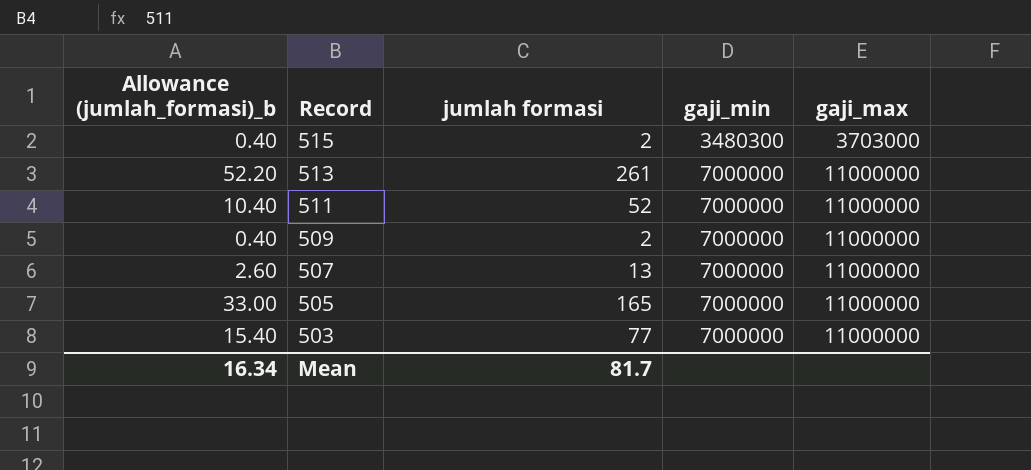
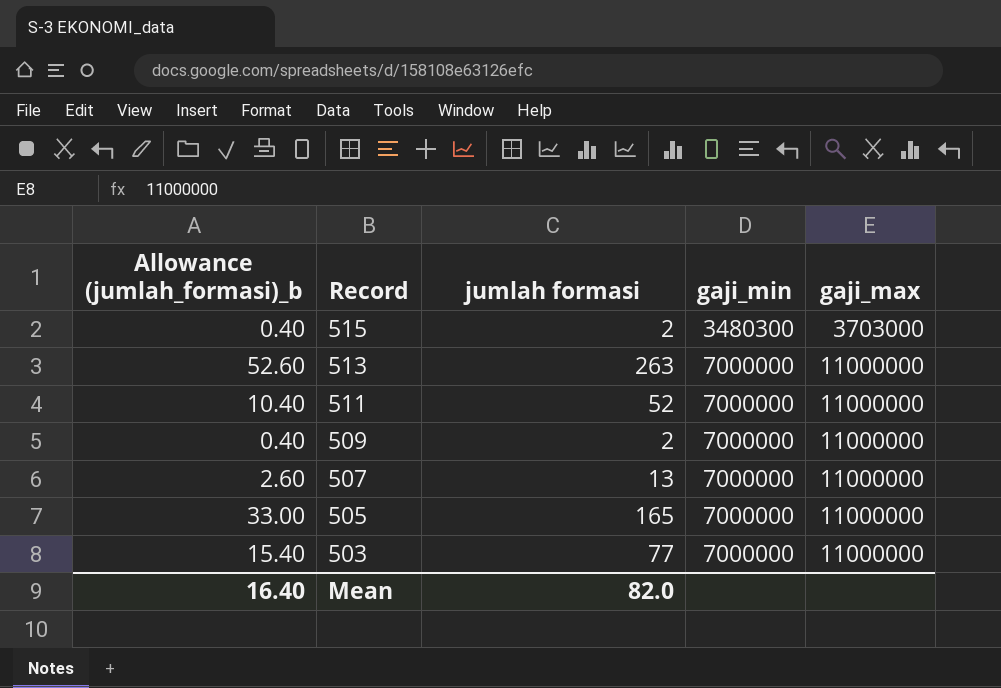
513 | Allowance (jumlah_formasi)_b: 52.20 -> 52.60
513 | jumlah formasi: 261 -> 263
Mean | Allowance (jumlah_formasi)_b: 16.34 -> 16.40
Mean | jumlah formasi: 81.7 -> 82.0

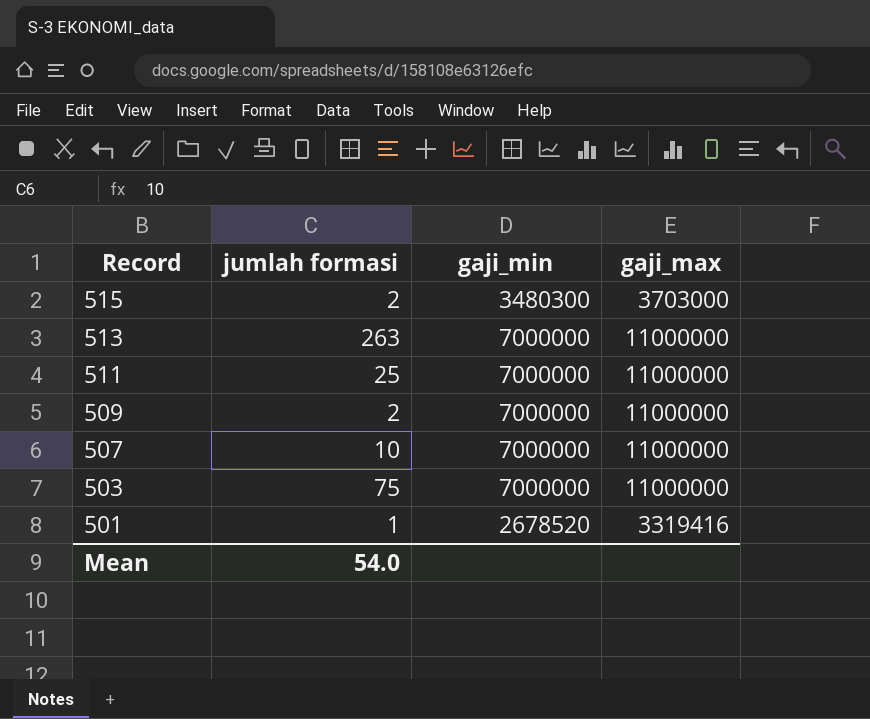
column Allowance (jumlah_formasi)_b | formula: [jumlah formasi] * 0.2 -> none
row 505: 33.00 | 165 | 7000000 | 11000000 -> none
511 | jumlah formasi: 52 -> 25
507 | jumlah formasi: 13 -> 10
503 | jumlah formasi: 77 -> 75
row 501: none -> 1 | 2678520 | 3319416
Mean | jumlah formasi: 82.0 -> 54.0

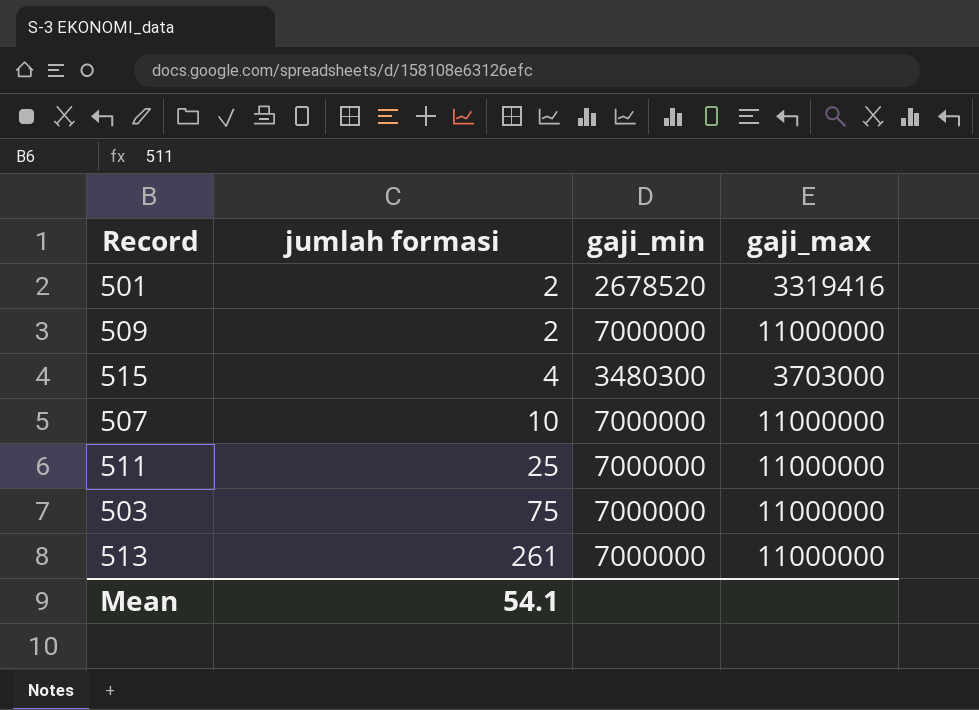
row order: Record descending -> jumlah formasi ascending
501 | jumlah formasi: 1 -> 2
515 | jumlah formasi: 2 -> 4
513 | jumlah formasi: 263 -> 261
Mean | jumlah formasi: 54.0 -> 54.1

